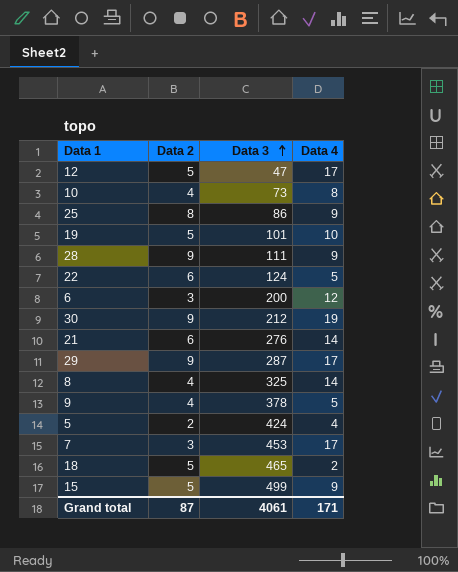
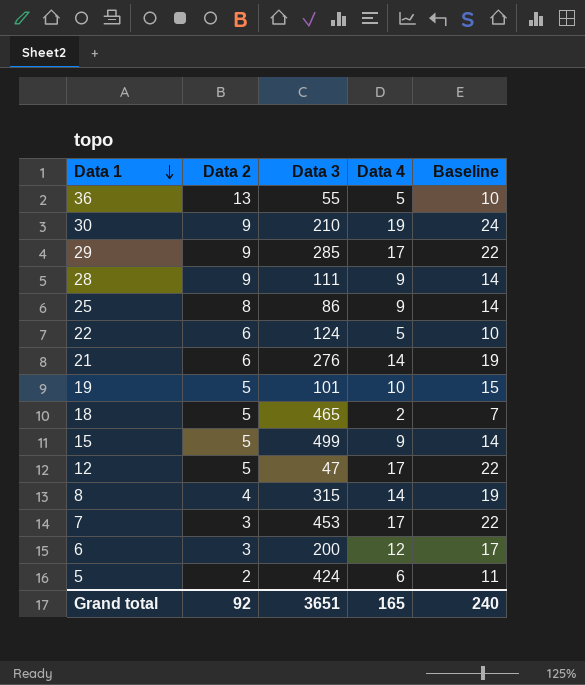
row order: Data 3 ascending -> Data 1 descending
column Baseline | formula: none -> [Data 4] + 5
row 10: 4 | 73 | 8 -> none
row 9: 4 | 378 | 5 -> none
row 36: none -> 13 | 55 | 5 | 10
30 | Data 3: 212 -> 210
29 | Data 3: 287 -> 285
8 | Data 3: 325 -> 315
5 | Data 4: 4 -> 6
Grand total | Data 2: 87 -> 92
Grand total | Data 3: 4061 -> 3651
Grand total | Data 4: 171 -> 165

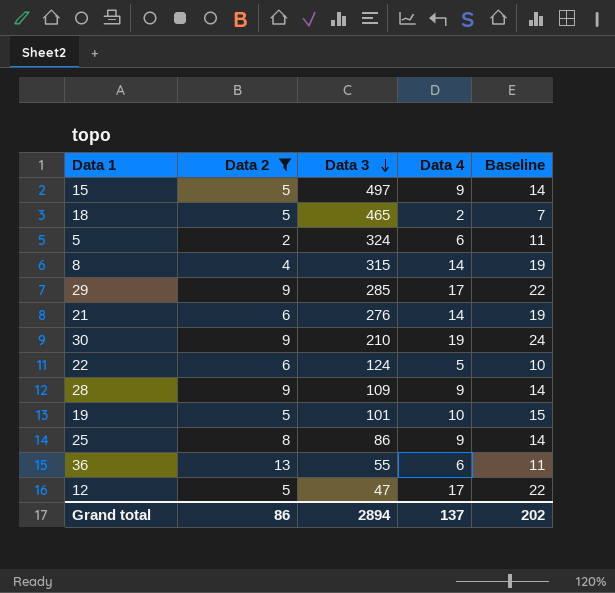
filter: none -> Data 2 != 3
row order: Data 1 descending -> Data 3 descending
15 | Data 3: 499 -> 497
5 | Data 3: 424 -> 324
28 | Data 3: 111 -> 109
36 | Data 4: 5 -> 6
36 | Baseline: 10 -> 11
Grand total | Data 2: 92 -> 86
Grand total | Data 3: 3651 -> 2894
Grand total | Data 4: 165 -> 137
Grand total | Baseline: 240 -> 202

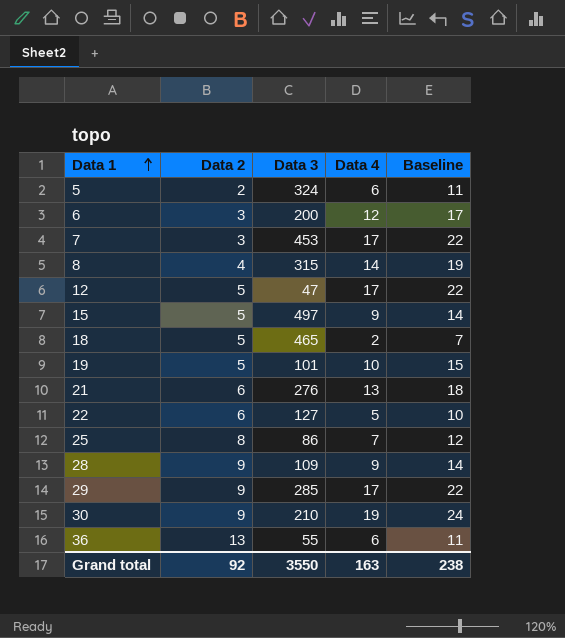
filter: Data 2 != 3 -> none
row order: Data 3 descending -> Data 1 ascending
21 | Data 4: 14 -> 13
21 | Baseline: 19 -> 18
22 | Data 3: 124 -> 127
25 | Data 4: 9 -> 7
25 | Baseline: 14 -> 12
Grand total | Data 2: 86 -> 92
Grand total | Data 3: 2894 -> 3550
Grand total | Data 4: 137 -> 163
Grand total | Baseline: 202 -> 238

